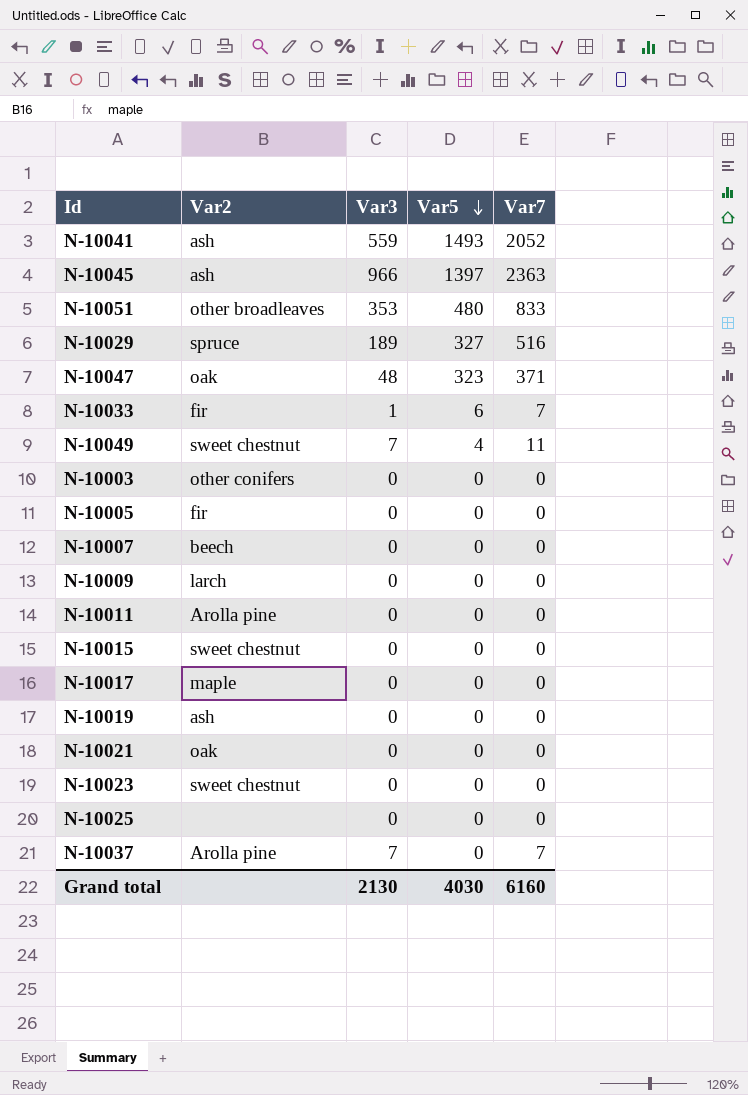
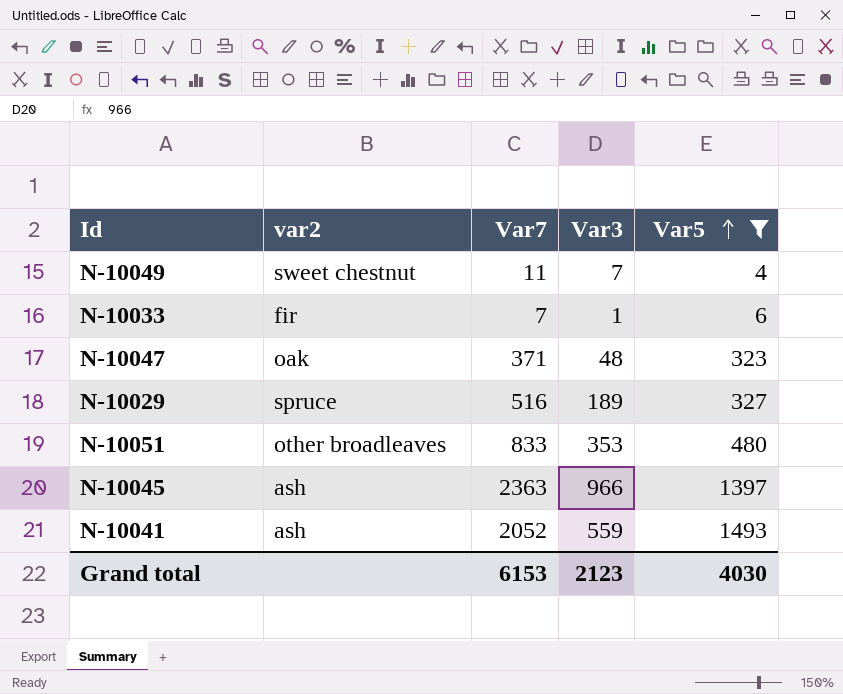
filter: none -> Var5 != 0
row order: Var5 descending -> Var5 ascending
column name: Var2 -> var2
column Var7 | position: 5 -> 3
Grand total | Var7: 6160 -> 6153
Grand total | Var3: 2130 -> 2123

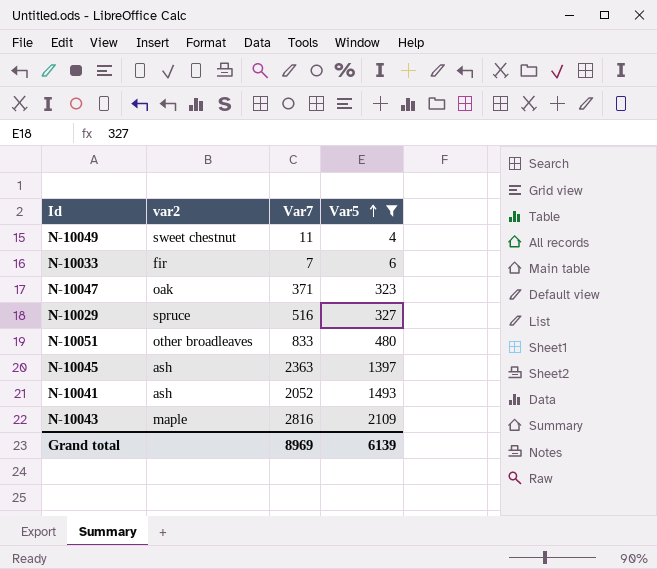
column Var3 | position: 4 -> none
row N-10043: none -> maple | 2816 | 2109
Grand total | Var7: 6153 -> 8969
Grand total | Var5: 4030 -> 6139

